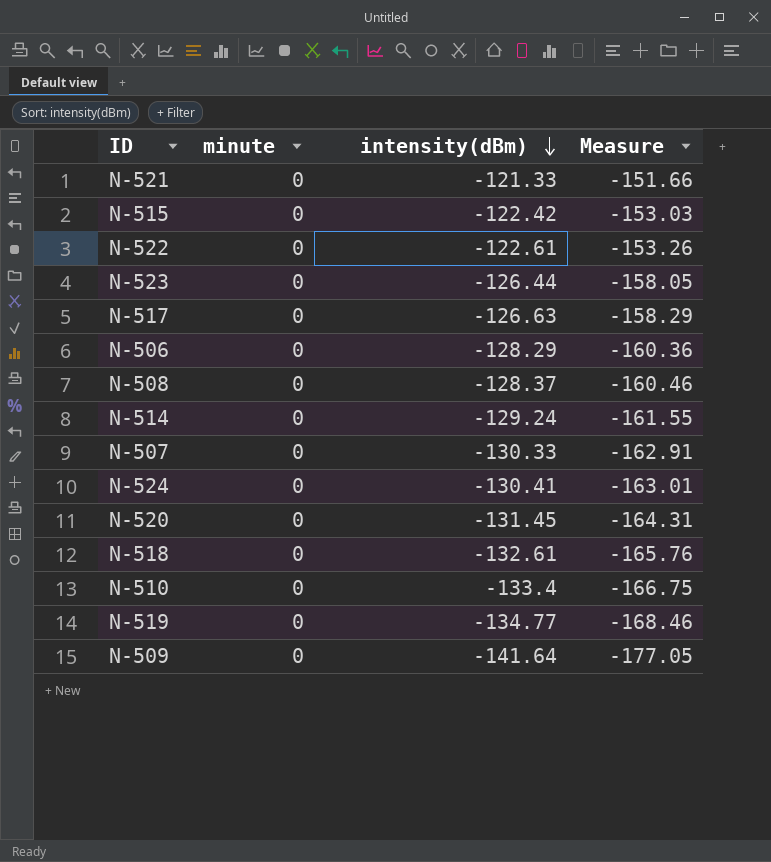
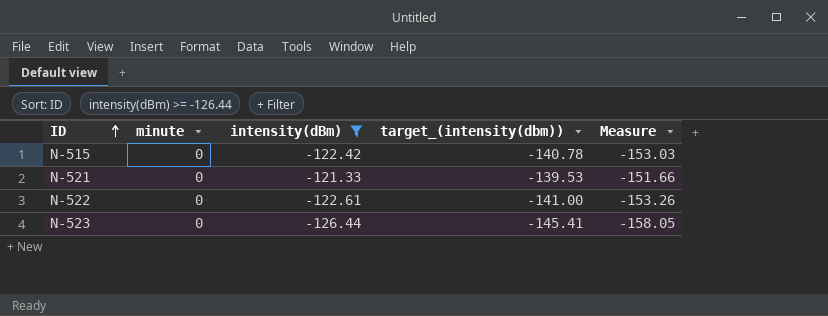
filter: none -> intensity(dBm) >= -126.44
row order: intensity(dBm) descending -> ID ascending
column target_(intensity(dbm)) | formula: none -> [intensity(dBm)] * 1.15

